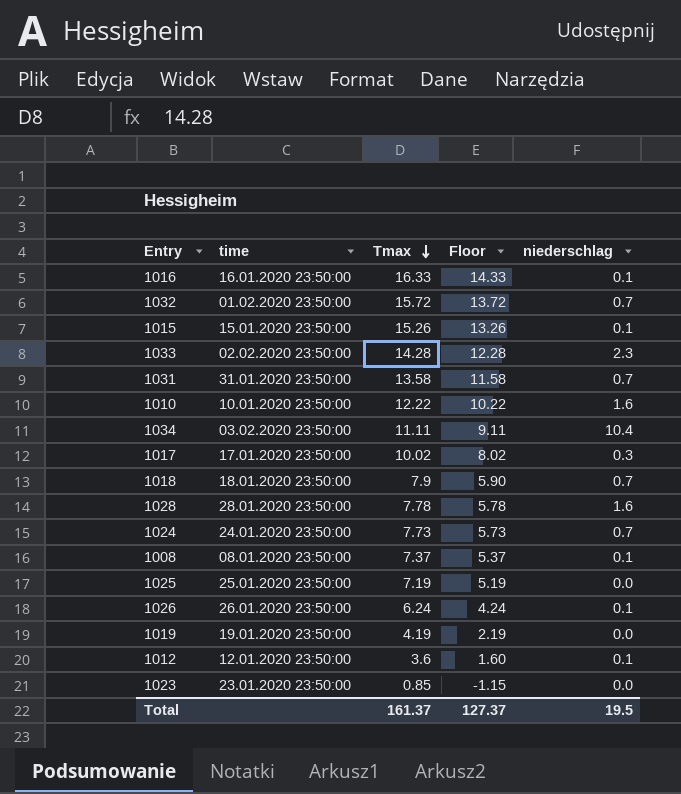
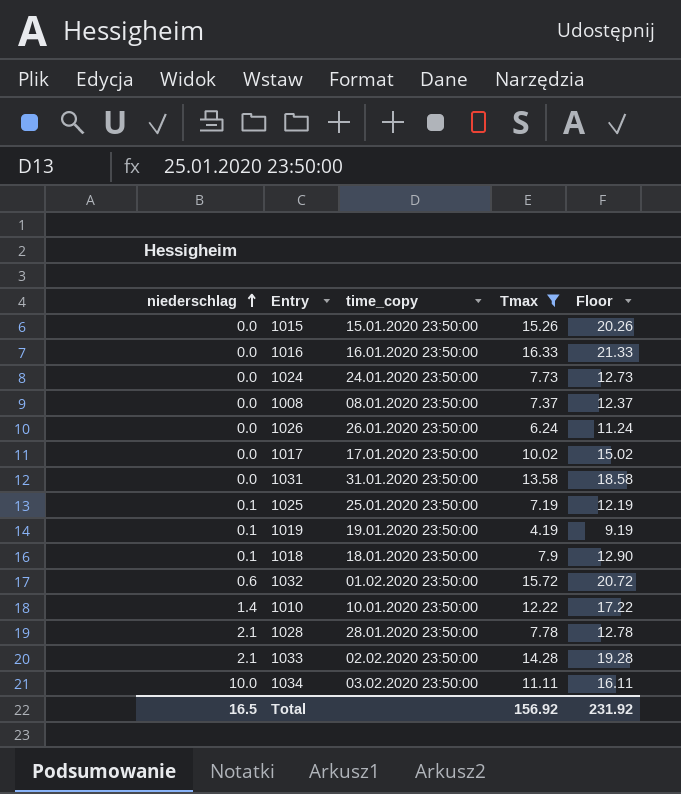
filter: none -> Tmax >= 4.19
row order: Tmax descending -> niederschlag ascending
column niederschlag | position: 5 -> 1
column name: time -> time_copy
column Floor | formula: [Tmax] - 2 -> [Tmax] + 5
1015 | niederschlag: 0.1 -> 0.0
1016 | niederschlag: 0.1 -> 0.0
1024 | niederschlag: 0.7 -> 0.0
1008 | niederschlag: 0.1 -> 0.0
1026 | niederschlag: 0.1 -> 0.0
1017 | niederschlag: 0.3 -> 0.0
1031 | niederschlag: 0.7 -> 0.0
1025 | niederschlag: 0.0 -> 0.1
1019 | niederschlag: 0.0 -> 0.1
1018 | niederschlag: 0.7 -> 0.1
1032 | niederschlag: 0.7 -> 0.6
1010 | niederschlag: 1.6 -> 1.4
1028 | niederschlag: 1.6 -> 2.1
1033 | niederschlag: 2.3 -> 2.1
1034 | niederschlag: 10.4 -> 10.0
Total | niederschlag: 19.5 -> 16.5
Total | Tmax: 161.37 -> 156.92
Total | Floor: 127.37 -> 231.92

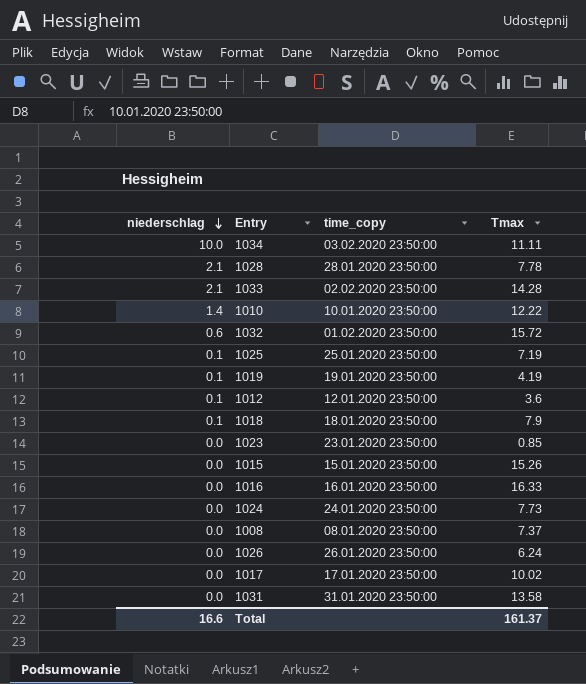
filter: Tmax >= 4.19 -> none
row order: niederschlag ascending -> niederschlag descending
column Floor | formula: [Tmax] + 5 -> none
Total | niederschlag: 16.5 -> 16.6
Total | Tmax: 156.92 -> 161.37

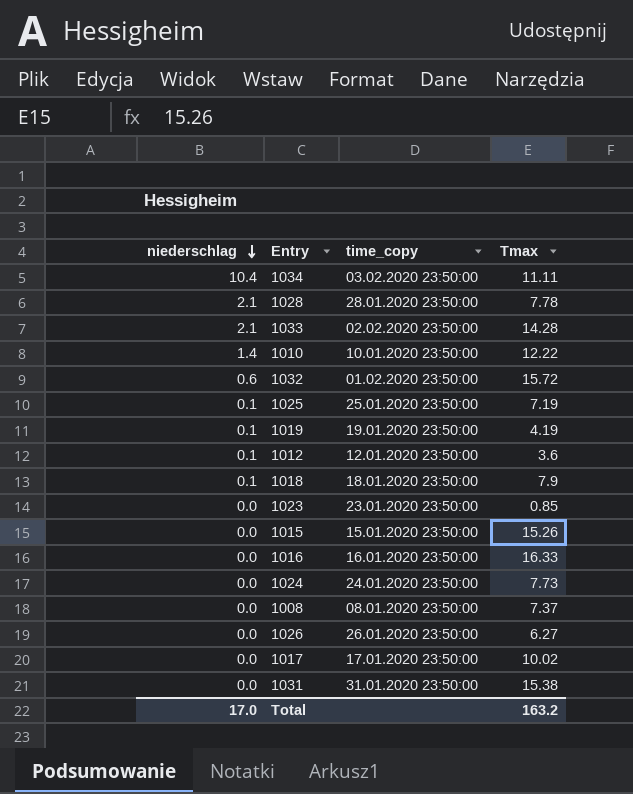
1034 | niederschlag: 10.0 -> 10.4
1026 | Tmax: 6.24 -> 6.27
1031 | Tmax: 13.58 -> 15.38
Total | niederschlag: 16.6 -> 17.0
Total | Tmax: 161.37 -> 163.2

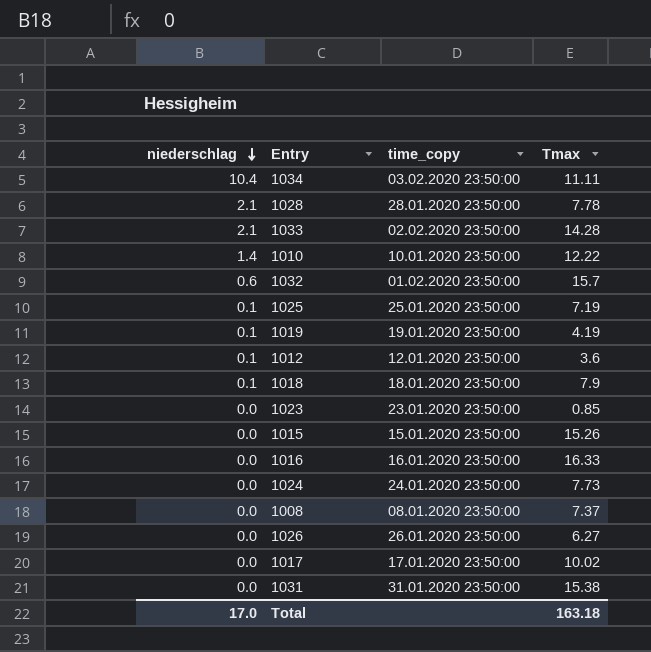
1032 | Tmax: 15.72 -> 15.7
Total | Tmax: 163.2 -> 163.18

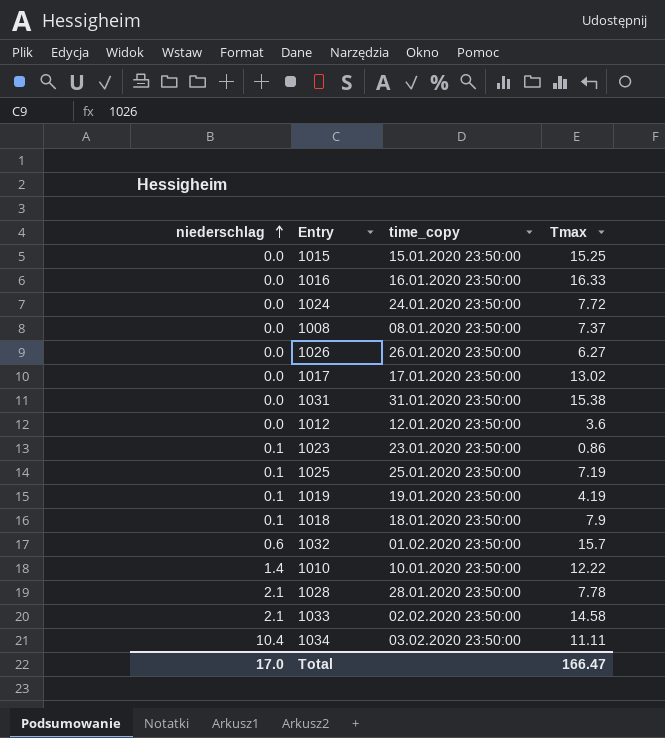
row order: niederschlag descending -> niederschlag ascending
1015 | Tmax: 15.26 -> 15.25
1024 | Tmax: 7.73 -> 7.72
1017 | Tmax: 10.02 -> 13.02
1012 | niederschlag: 0.1 -> 0.0
1023 | niederschlag: 0.0 -> 0.1
1023 | Tmax: 0.85 -> 0.86
1033 | Tmax: 14.28 -> 14.58
Total | Tmax: 163.18 -> 166.47

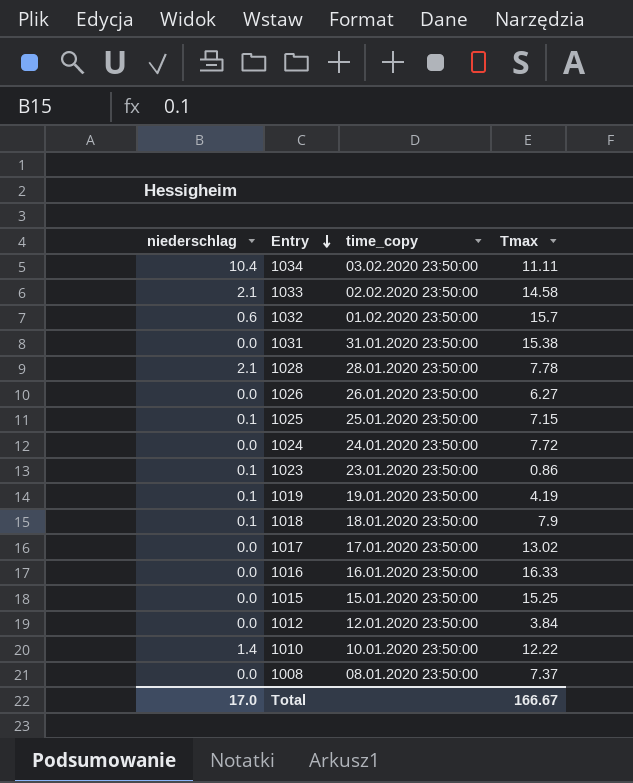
row order: niederschlag ascending -> Entry descending
1025 | Tmax: 7.19 -> 7.15
1012 | Tmax: 3.6 -> 3.84
Total | Tmax: 166.47 -> 166.67

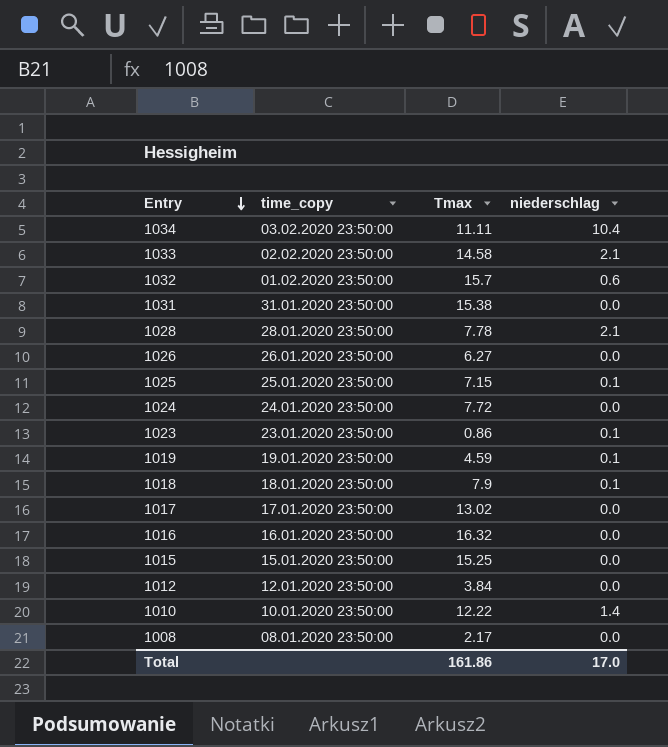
column niederschlag | position: 1 -> 4
1019 | Tmax: 4.19 -> 4.59
1016 | Tmax: 16.33 -> 16.32
1008 | Tmax: 7.37 -> 2.17
Total | Tmax: 166.67 -> 161.86

